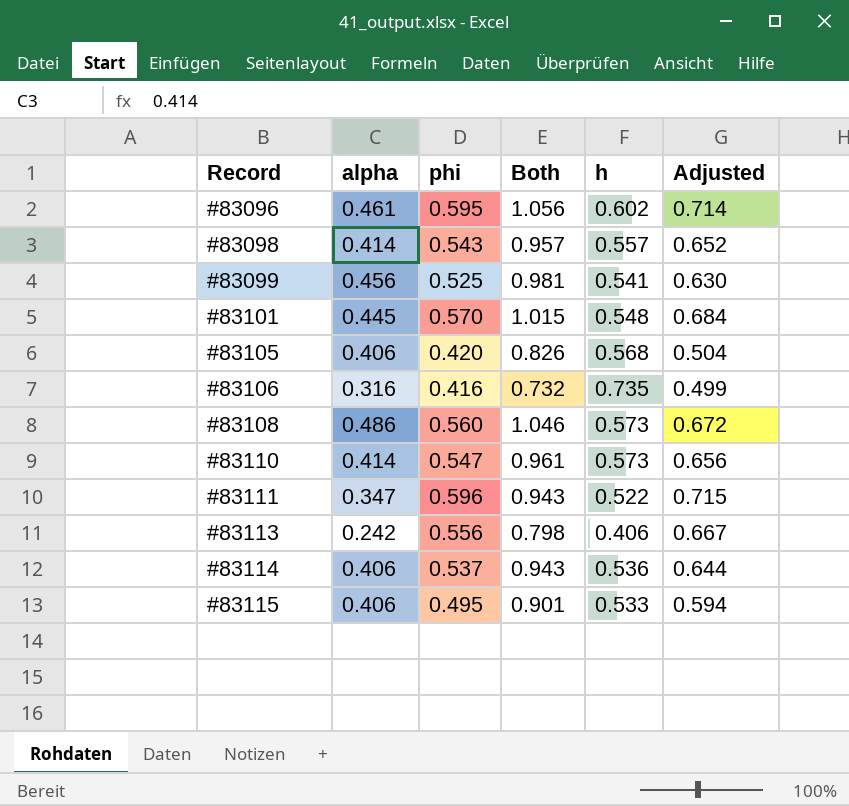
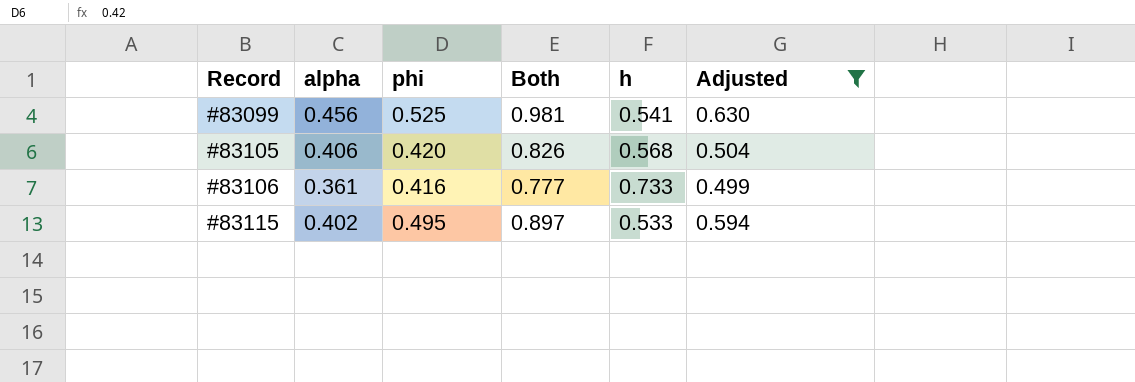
filter: none -> Adjusted <= 0.630
#83106 | alpha: 0.316 -> 0.361
#83106 | Both: 0.732 -> 0.777
#83106 | h: 0.735 -> 0.733
#83115 | alpha: 0.406 -> 0.402
#83115 | Both: 0.901 -> 0.897

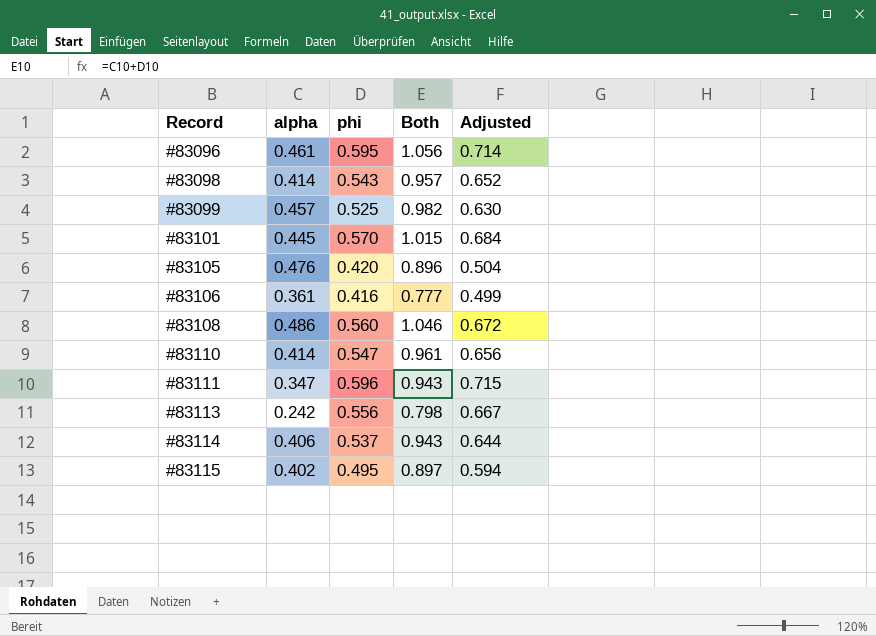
filter: Adjusted <= 0.630 -> none
column h | position: 5 -> none
#83099 | alpha: 0.456 -> 0.457
#83099 | Both: 0.981 -> 0.982
#83105 | alpha: 0.406 -> 0.476
#83105 | Both: 0.826 -> 0.896

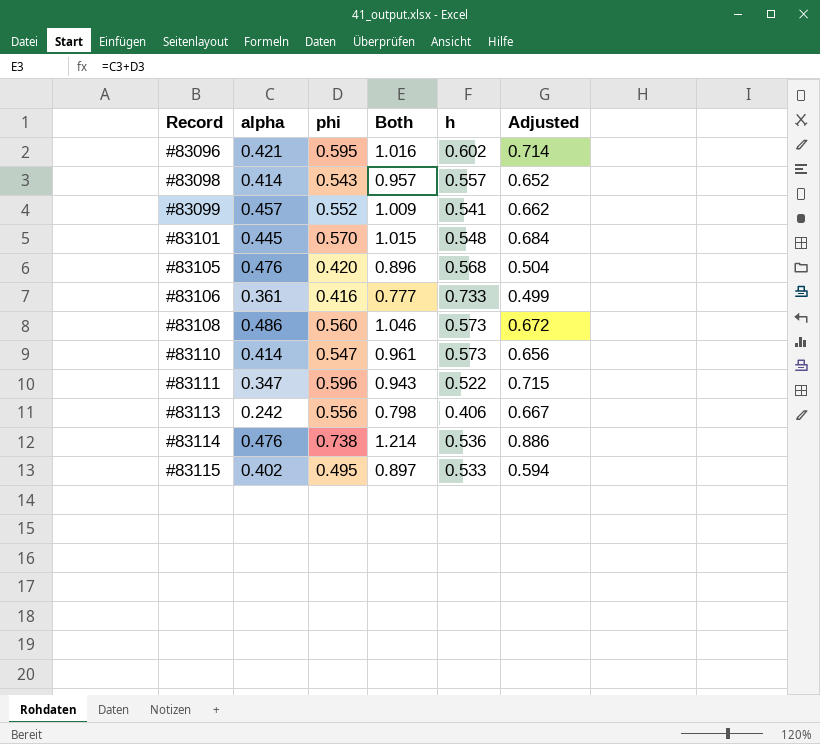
column h | position: none -> 5
#83096 | alpha: 0.461 -> 0.421
#83096 | Both: 1.056 -> 1.016
#83099 | phi: 0.525 -> 0.552
#83099 | Both: 0.982 -> 1.009
#83099 | Adjusted: 0.630 -> 0.662
#83114 | alpha: 0.406 -> 0.476
#83114 | phi: 0.537 -> 0.738
#83114 | Both: 0.943 -> 1.214
#83114 | Adjusted: 0.644 -> 0.886

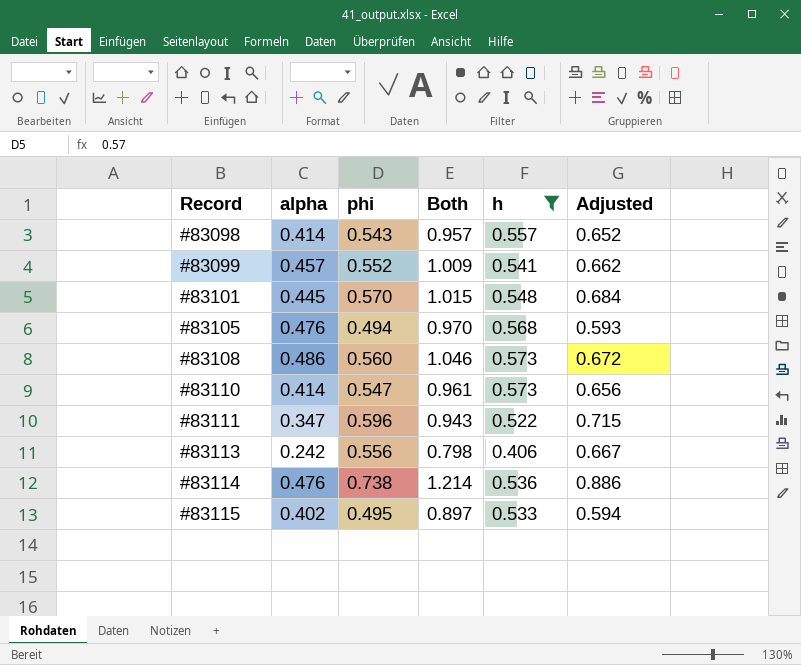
filter: none -> h <= 0.573
#83105 | phi: 0.420 -> 0.494
#83105 | Both: 0.896 -> 0.970
#83105 | Adjusted: 0.504 -> 0.593

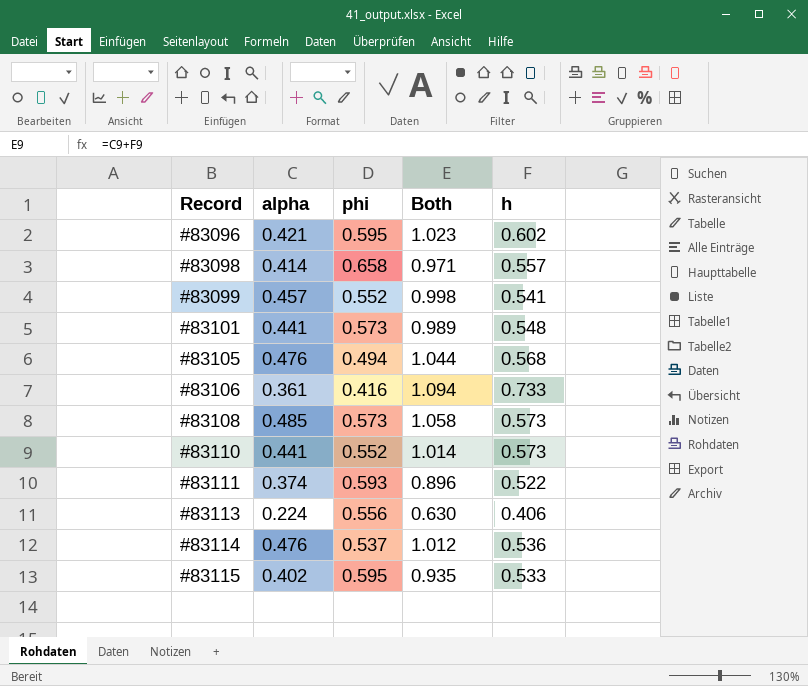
filter: h <= 0.573 -> none
column Adjusted | formula: [phi] * 1.2 -> none
column Both | formula: [alpha] + [phi] -> [alpha] + [h]
#83098 | phi: 0.543 -> 0.658
#83101 | alpha: 0.445 -> 0.441
#83101 | phi: 0.570 -> 0.573
#83108 | alpha: 0.486 -> 0.485
#83108 | phi: 0.560 -> 0.573
#83110 | alpha: 0.414 -> 0.441
#83110 | phi: 0.547 -> 0.552
#83111 | alpha: 0.347 -> 0.374
#83111 | phi: 0.596 -> 0.593
#83113 | alpha: 0.242 -> 0.224
#83114 | phi: 0.738 -> 0.537
#83115 | phi: 0.495 -> 0.595

